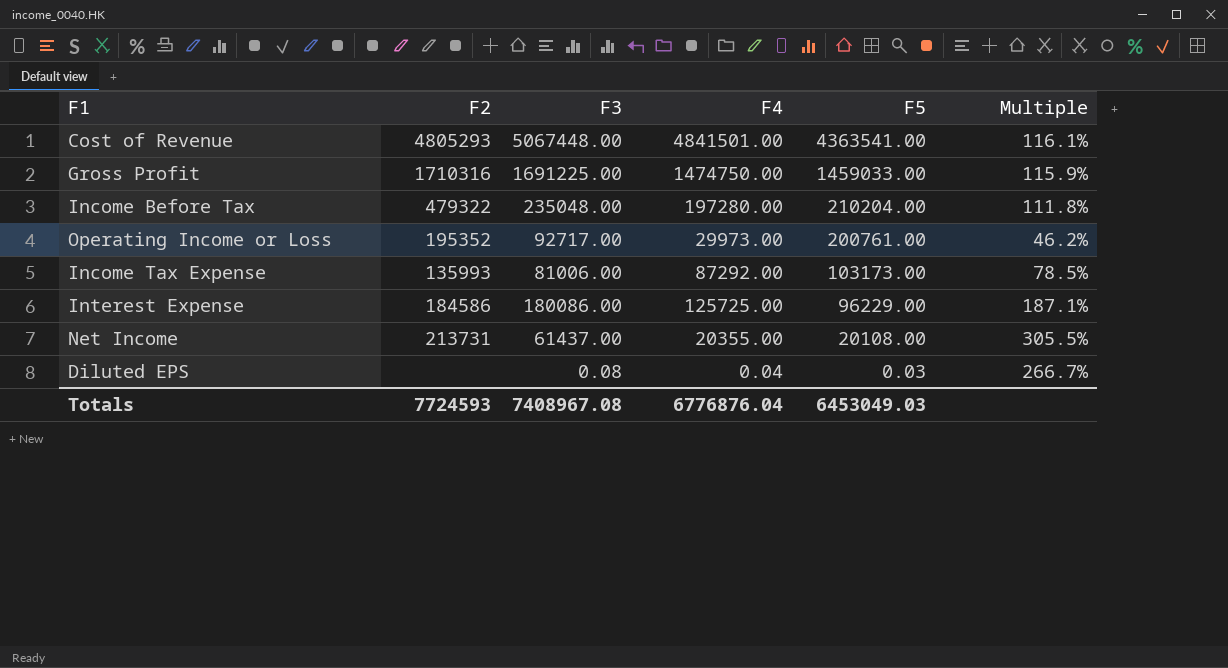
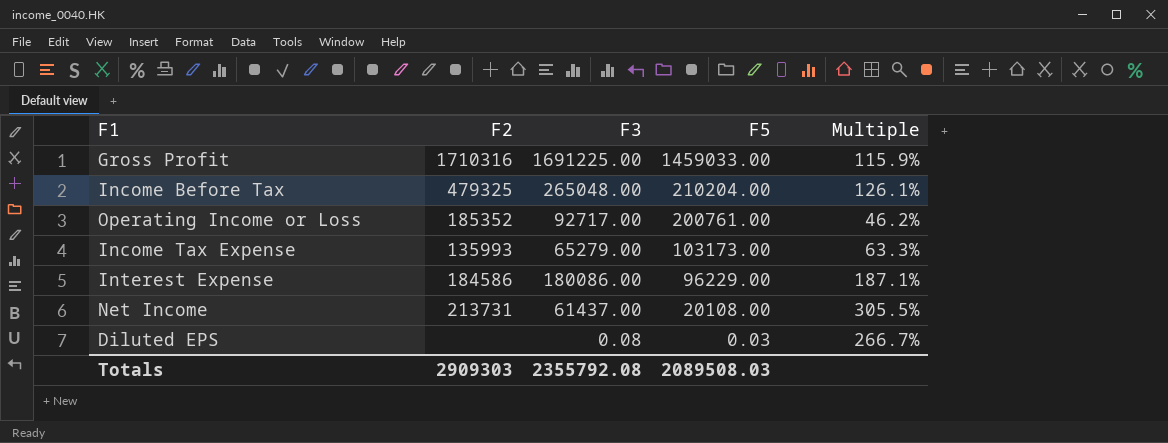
column F4 | position: 4 -> none
row Cost of Revenue: 4805293 | 5067448.00 | 4841501.00 | 4363541.00 | 116.1% -> none
Income Before Tax | F2: 479322 -> 479325
Income Before Tax | F3: 235048.00 -> 265048.00
Income Before Tax | Multiple: 111.8% -> 126.1%
Operating Income or Loss | F2: 195352 -> 185352
Income Tax Expense | F3: 81006.00 -> 65279.00
Income Tax Expense | Multiple: 78.5% -> 63.3%
Totals | F2: 7724593 -> 2909303
Totals | F3: 7408967.08 -> 2355792.08
Totals | F5: 6453049.03 -> 2089508.03

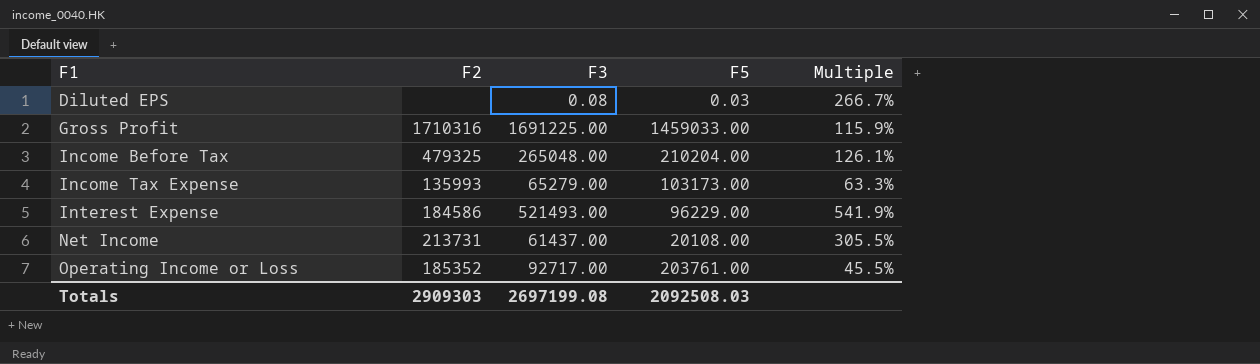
row order: F5 descending -> F1 ascending
Interest Expense | F3: 180086.00 -> 521493.00
Interest Expense | Multiple: 187.1% -> 541.9%
Operating Income or Loss | F5: 200761.00 -> 203761.00
Operating Income or Loss | Multiple: 46.2% -> 45.5%
Totals | F3: 2355792.08 -> 2697199.08
Totals | F5: 2089508.03 -> 2092508.03

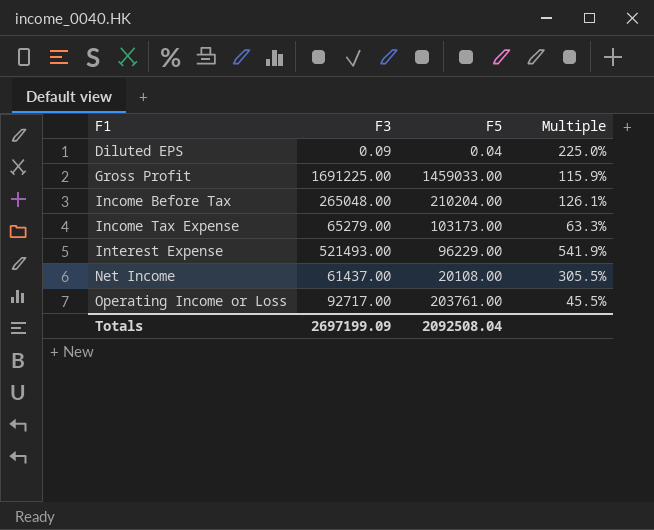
column F2 | position: 2 -> none
Diluted EPS | F3: 0.08 -> 0.09
Diluted EPS | F5: 0.03 -> 0.04
Diluted EPS | Multiple: 266.7% -> 225.0%
Totals | F3: 2697199.08 -> 2697199.09
Totals | F5: 2092508.03 -> 2092508.04

